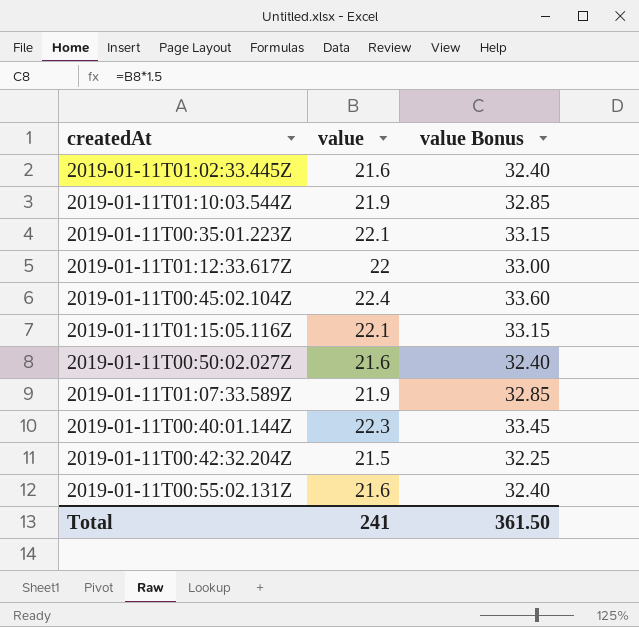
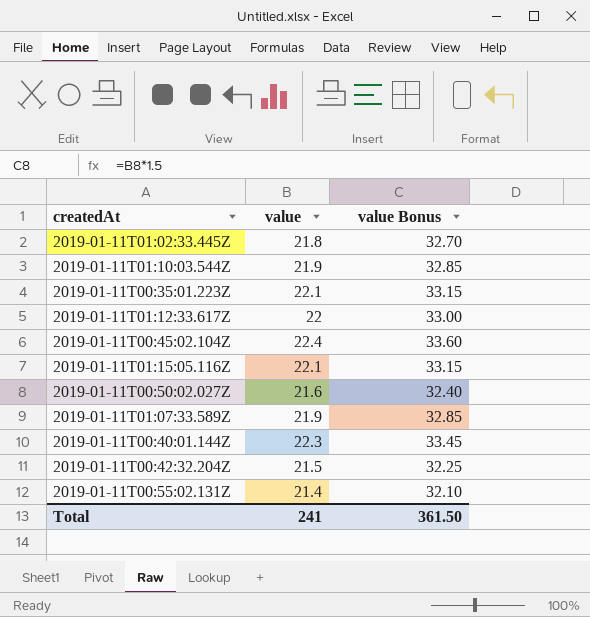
2019-01-11T01:02:33.445Z | value: 21.6 -> 21.8
2019-01-11T01:02:33.445Z | value Bonus: 32.40 -> 32.70
2019-01-11T00:55:02.131Z | value: 21.6 -> 21.4
2019-01-11T00:55:02.131Z | value Bonus: 32.40 -> 32.10

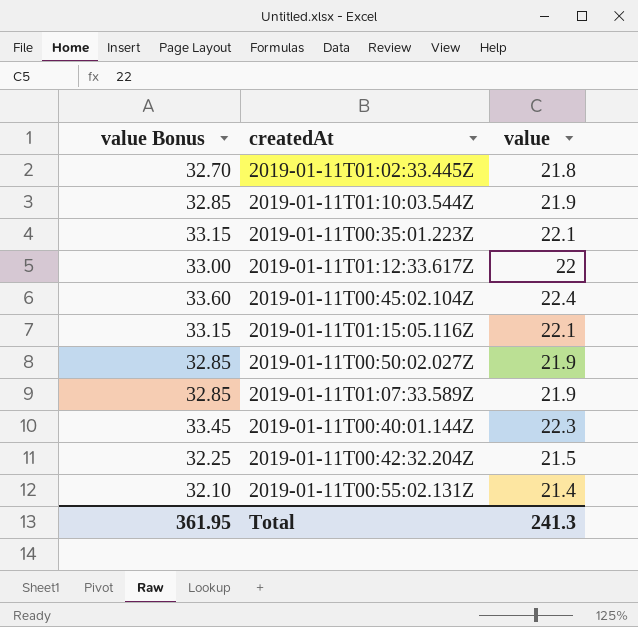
column value Bonus | position: 3 -> 1
2019-01-11T00:50:02.027Z | value Bonus: 32.40 -> 32.85
2019-01-11T00:50:02.027Z | value: 21.6 -> 21.9
Total | value Bonus: 361.50 -> 361.95
Total | value: 241 -> 241.3

